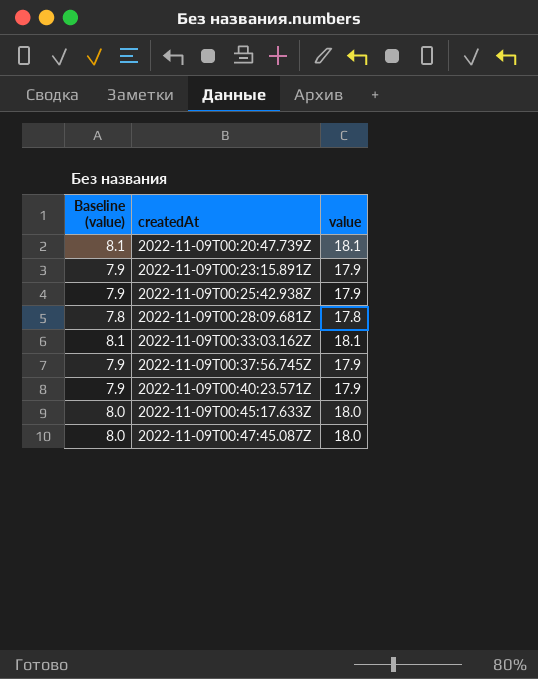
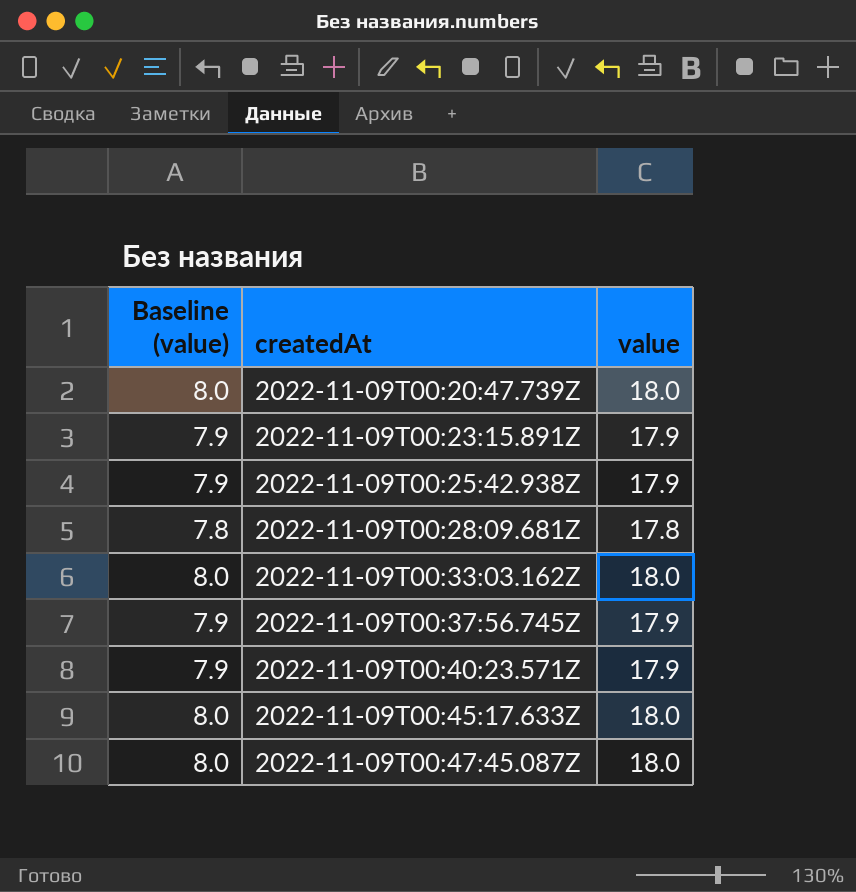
2022-11-09T00:20:47.739Z | Baseline (value): 8.1 -> 8.0
2022-11-09T00:20:47.739Z | value: 18.1 -> 18.0
2022-11-09T00:33:03.162Z | Baseline (value): 8.1 -> 8.0
2022-11-09T00:33:03.162Z | value: 18.1 -> 18.0

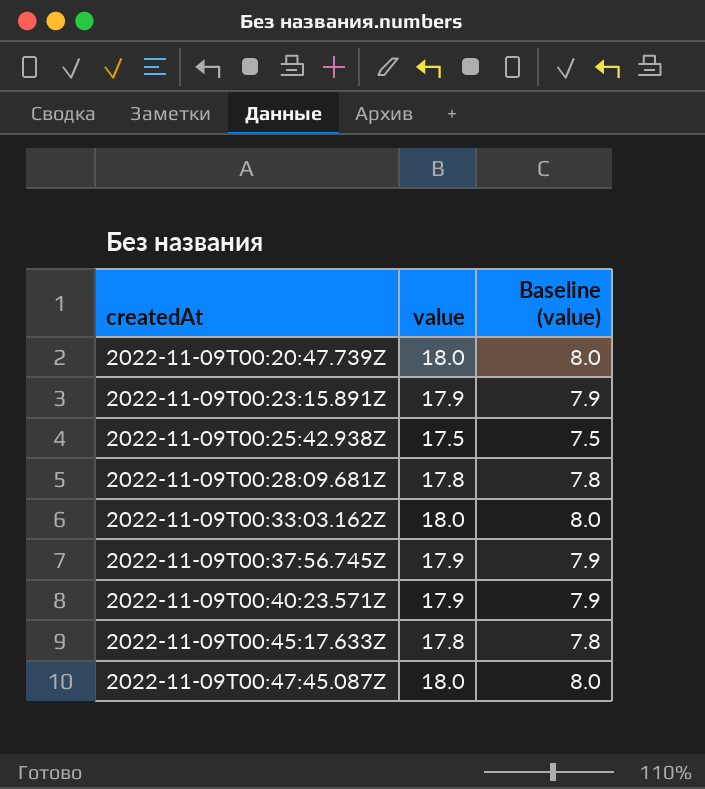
column Baseline (value) | position: 1 -> 3
2022-11-09T00:25:42.938Z | value: 17.9 -> 17.5
2022-11-09T00:25:42.938Z | Baseline (value): 7.9 -> 7.5
2022-11-09T00:45:17.633Z | value: 18.0 -> 17.8
2022-11-09T00:45:17.633Z | Baseline (value): 8.0 -> 7.8

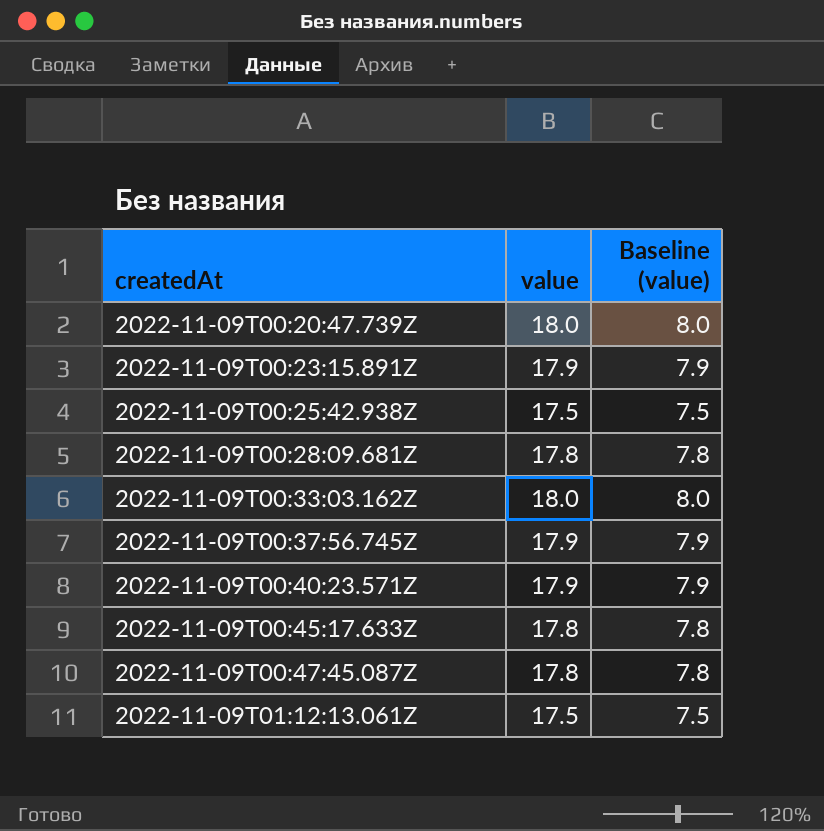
2022-11-09T00:47:45.087Z | value: 18.0 -> 17.8
2022-11-09T00:47:45.087Z | Baseline (value): 8.0 -> 7.8
row 2022-11-09T01:12:13.061Z: none -> 17.5 | 7.5

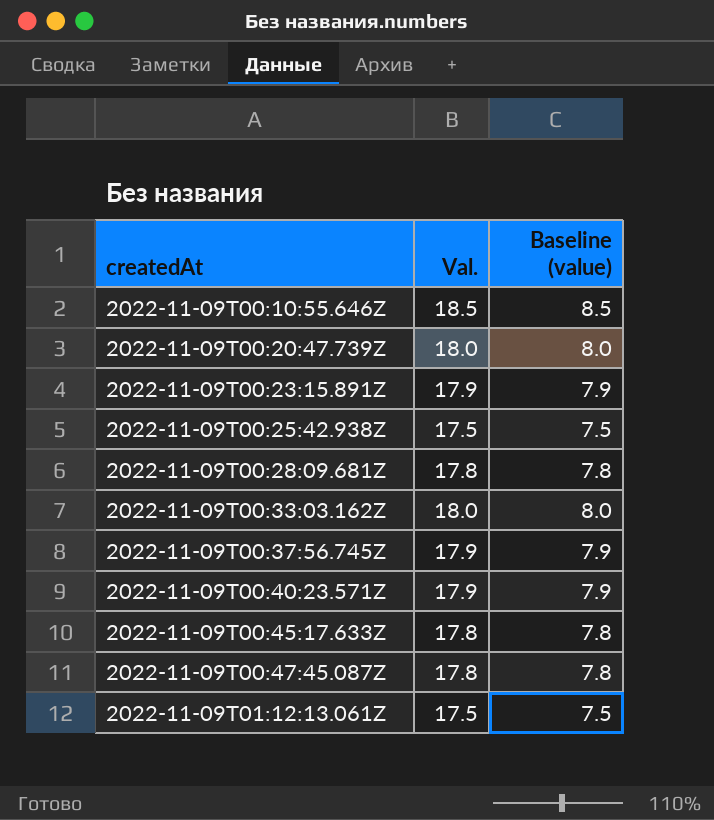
column name: value -> Val.
row 2022-11-09T00:10:55.646Z: none -> 18.5 | 8.5

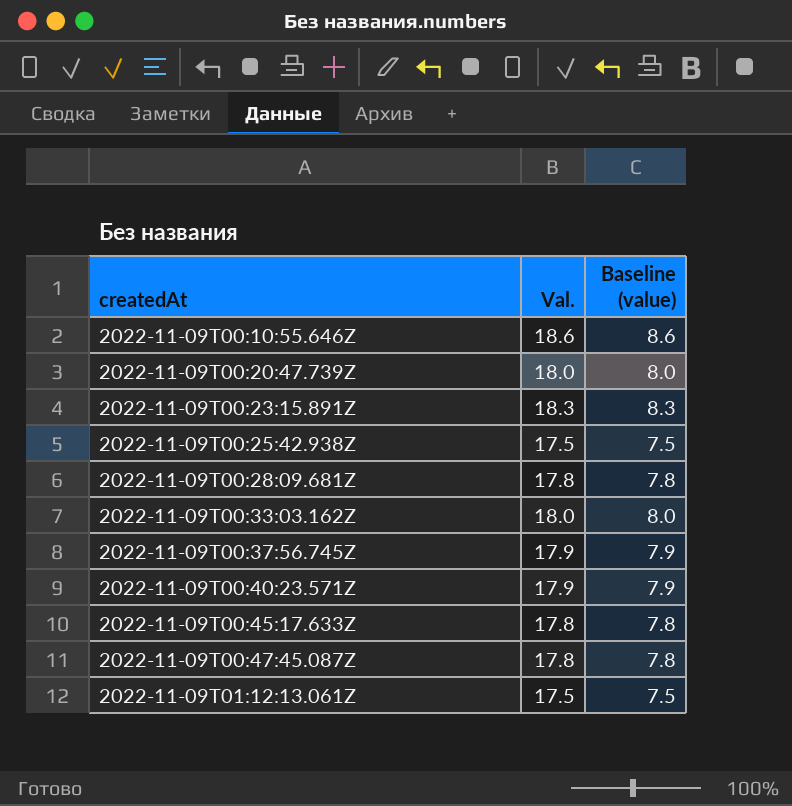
2022-11-09T00:10:55.646Z | Val.: 18.5 -> 18.6
2022-11-09T00:10:55.646Z | Baseline (value): 8.5 -> 8.6
2022-11-09T00:23:15.891Z | Val.: 17.9 -> 18.3
2022-11-09T00:23:15.891Z | Baseline (value): 7.9 -> 8.3

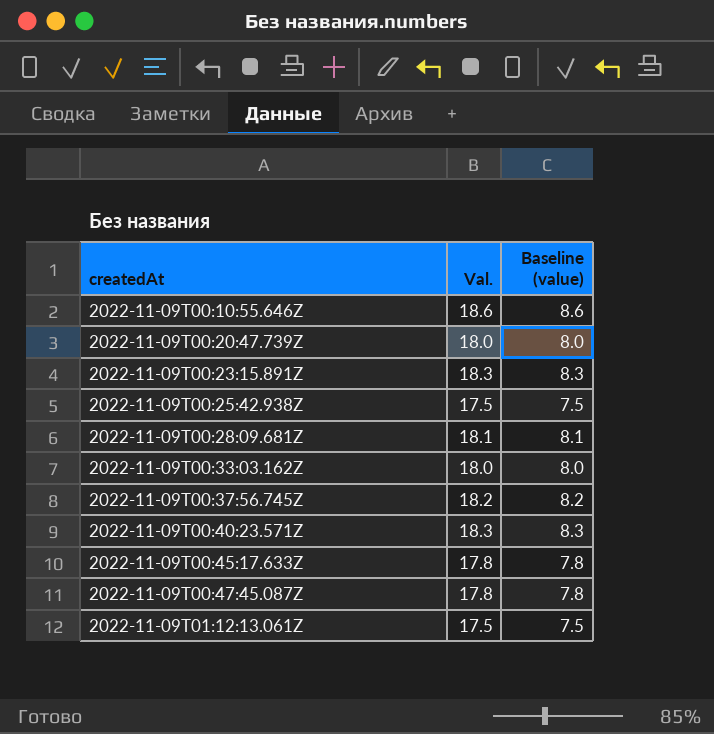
2022-11-09T00:28:09.681Z | Val.: 17.8 -> 18.1
2022-11-09T00:28:09.681Z | Baseline (value): 7.8 -> 8.1
2022-11-09T00:37:56.745Z | Val.: 17.9 -> 18.2
2022-11-09T00:37:56.745Z | Baseline (value): 7.9 -> 8.2
2022-11-09T00:40:23.571Z | Val.: 17.9 -> 18.3
2022-11-09T00:40:23.571Z | Baseline (value): 7.9 -> 8.3

